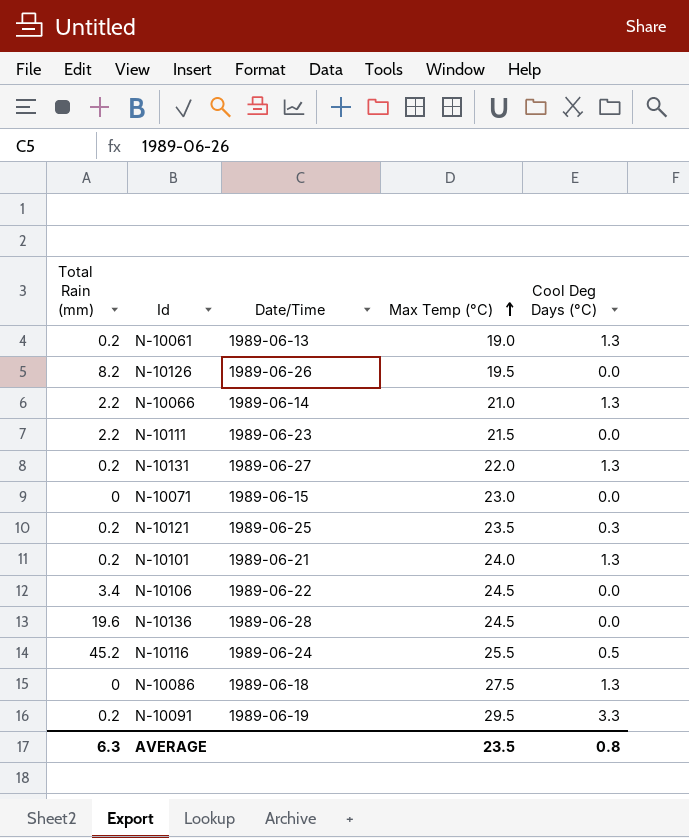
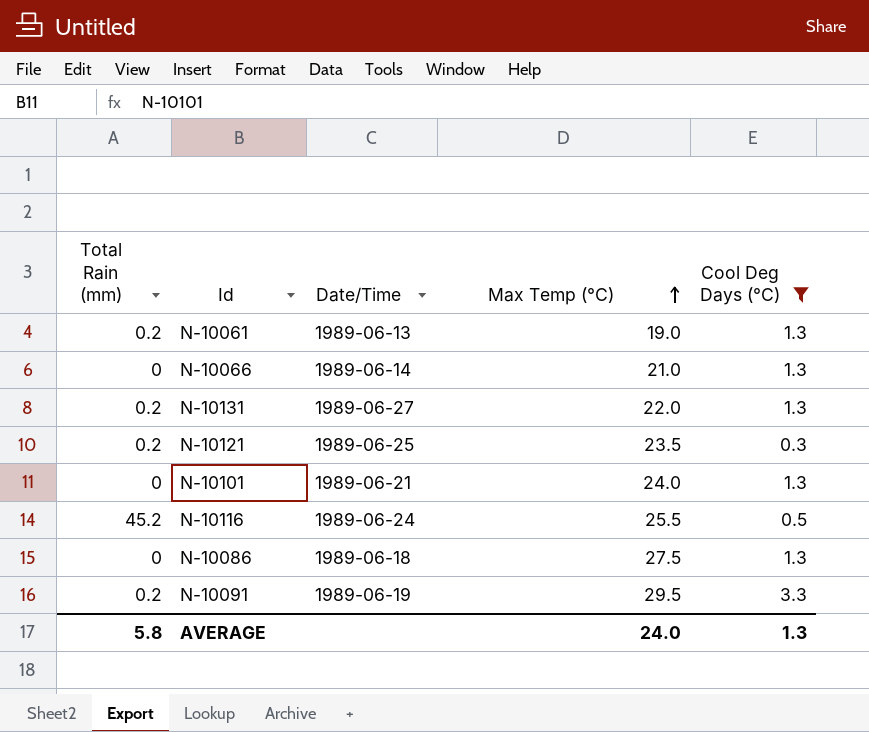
filter: none -> Cool Deg Days (°C) != 0.0
N-10066 | Total Rain (mm): 2.2 -> 0
N-10101 | Total Rain (mm): 0.2 -> 0
AVERAGE | Total Rain (mm): 6.3 -> 5.8
AVERAGE | Max Temp (°C): 23.5 -> 24.0
AVERAGE | Cool Deg Days (°C): 0.8 -> 1.3

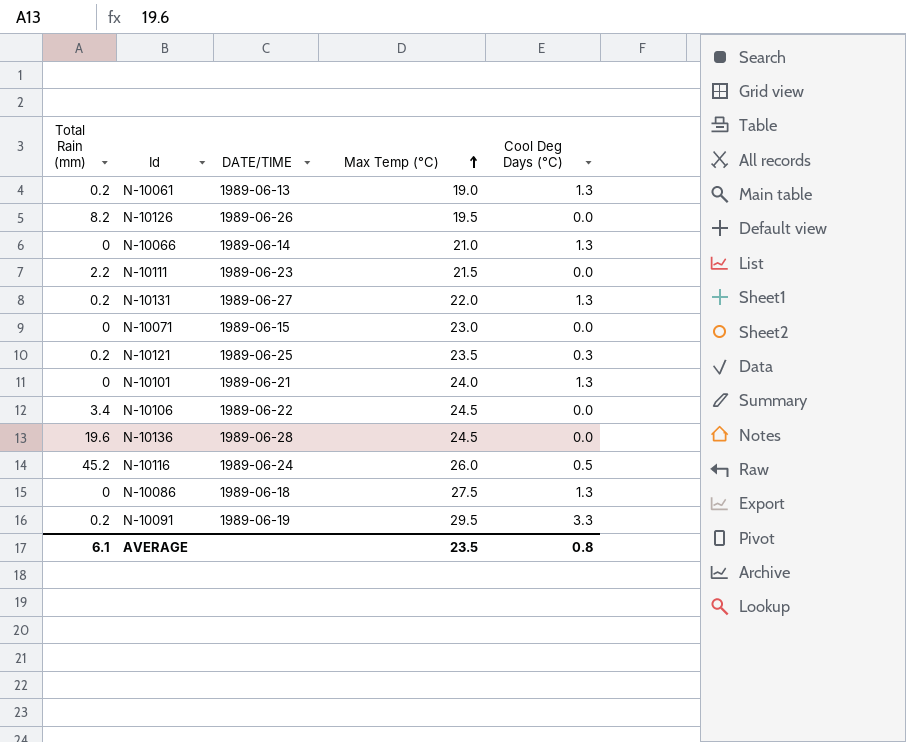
filter: Cool Deg Days (°C) != 0.0 -> none
column name: Date/Time -> DATE/TIME
N-10116 | Max Temp (°C): 25.5 -> 26.0
AVERAGE | Total Rain (mm): 5.8 -> 6.1
AVERAGE | Max Temp (°C): 24.0 -> 23.5
AVERAGE | Cool Deg Days (°C): 1.3 -> 0.8

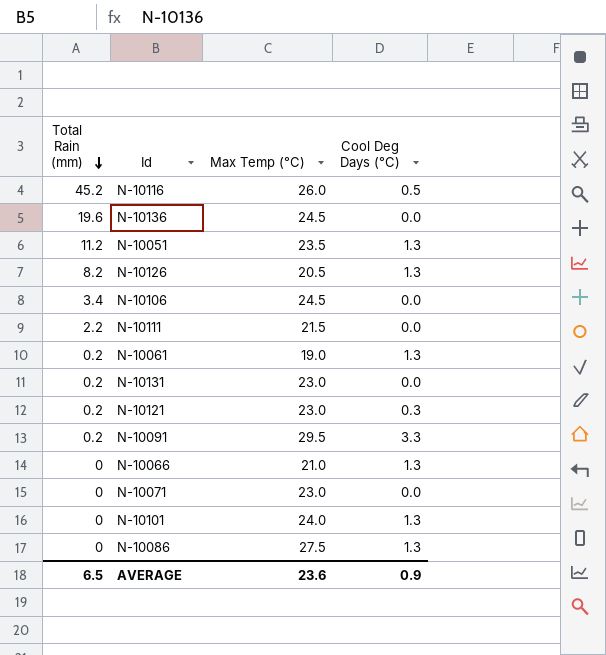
row order: Max Temp (°C) ascending -> Total Rain (mm) descending
column DATE/TIME | position: 3 -> none
row N-10051: none -> 11.2 | 23.5 | 1.3
N-10126 | Max Temp (°C): 19.5 -> 20.5
N-10126 | Cool Deg Days (°C): 0.0 -> 1.3
N-10131 | Max Temp (°C): 22.0 -> 23.0
N-10131 | Cool Deg Days (°C): 1.3 -> 0.0
N-10121 | Max Temp (°C): 23.5 -> 23.0
AVERAGE | Total Rain (mm): 6.1 -> 6.5
AVERAGE | Max Temp (°C): 23.5 -> 23.6
AVERAGE | Cool Deg Days (°C): 0.8 -> 0.9

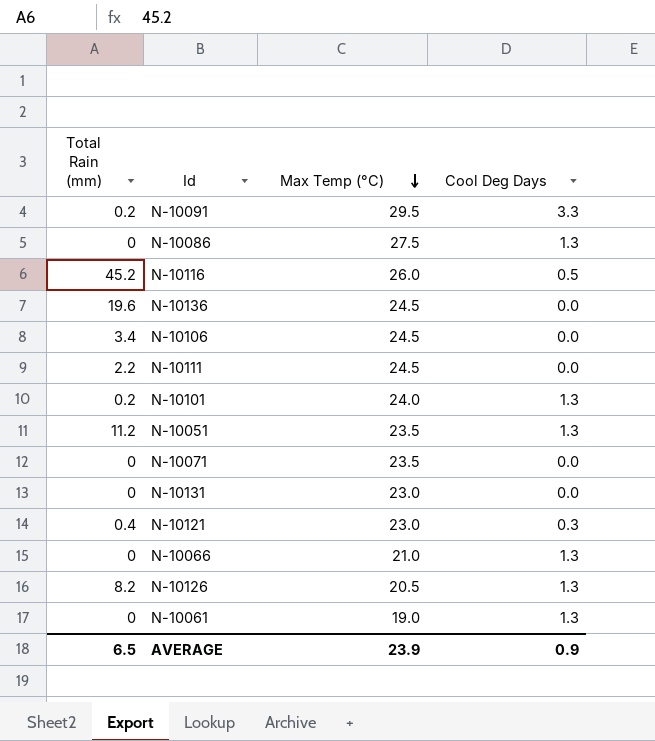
row order: Total Rain (mm) descending -> Max Temp (°C) descending
column name: Cool Deg Days (°C) -> Cool Deg Days
N-10111 | Max Temp (°C): 21.5 -> 24.5
N-10101 | Total Rain (mm): 0 -> 0.2
N-10071 | Max Temp (°C): 23.0 -> 23.5
N-10131 | Total Rain (mm): 0.2 -> 0
N-10121 | Total Rain (mm): 0.2 -> 0.4
N-10061 | Total Rain (mm): 0.2 -> 0
AVERAGE | Max Temp (°C): 23.6 -> 23.9

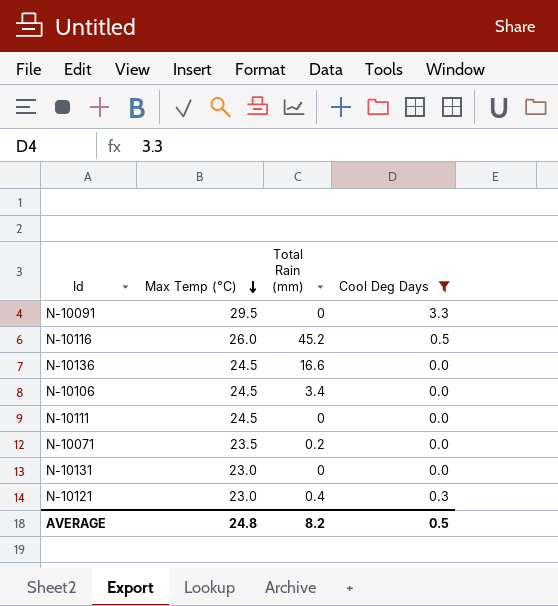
filter: none -> Cool Deg Days != 1.3
column Total Rain (mm) | position: 1 -> 3
N-10091 | Total Rain (mm): 0.2 -> 0
N-10136 | Total Rain (mm): 19.6 -> 16.6
N-10111 | Total Rain (mm): 2.2 -> 0
N-10071 | Total Rain (mm): 0 -> 0.2
AVERAGE | Max Temp (°C): 23.9 -> 24.8
AVERAGE | Total Rain (mm): 6.5 -> 8.2
AVERAGE | Cool Deg Days: 0.9 -> 0.5

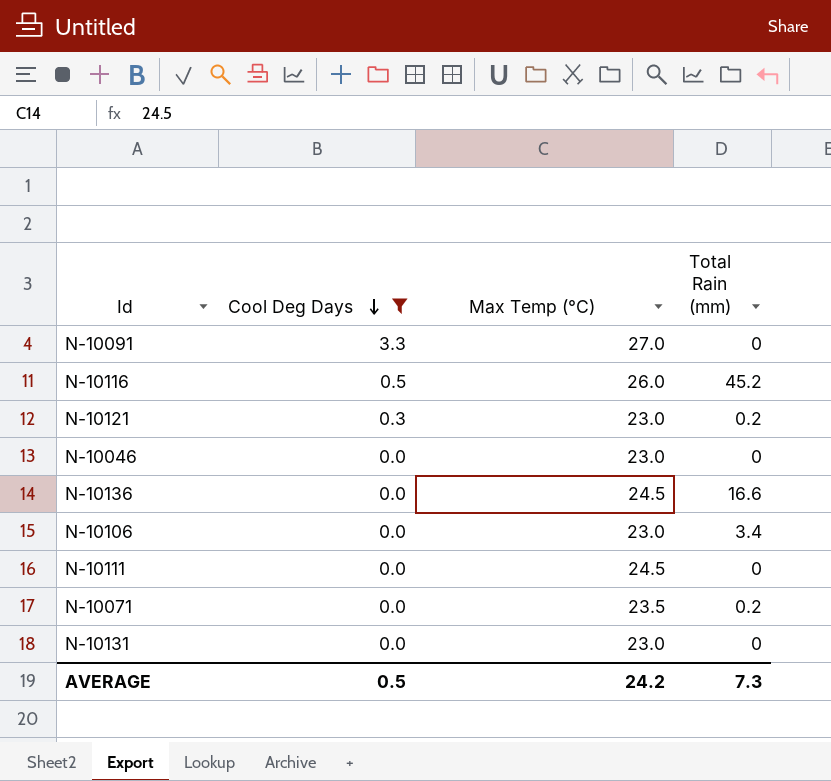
row order: Max Temp (°C) descending -> Cool Deg Days descending
column Cool Deg Days | position: 4 -> 2
N-10091 | Max Temp (°C): 29.5 -> 27.0
N-10121 | Total Rain (mm): 0.4 -> 0.2
row N-10046: none -> 0.0 | 23.0 | 0
N-10106 | Max Temp (°C): 24.5 -> 23.0
AVERAGE | Max Temp (°C): 24.8 -> 24.2
AVERAGE | Total Rain (mm): 8.2 -> 7.3

